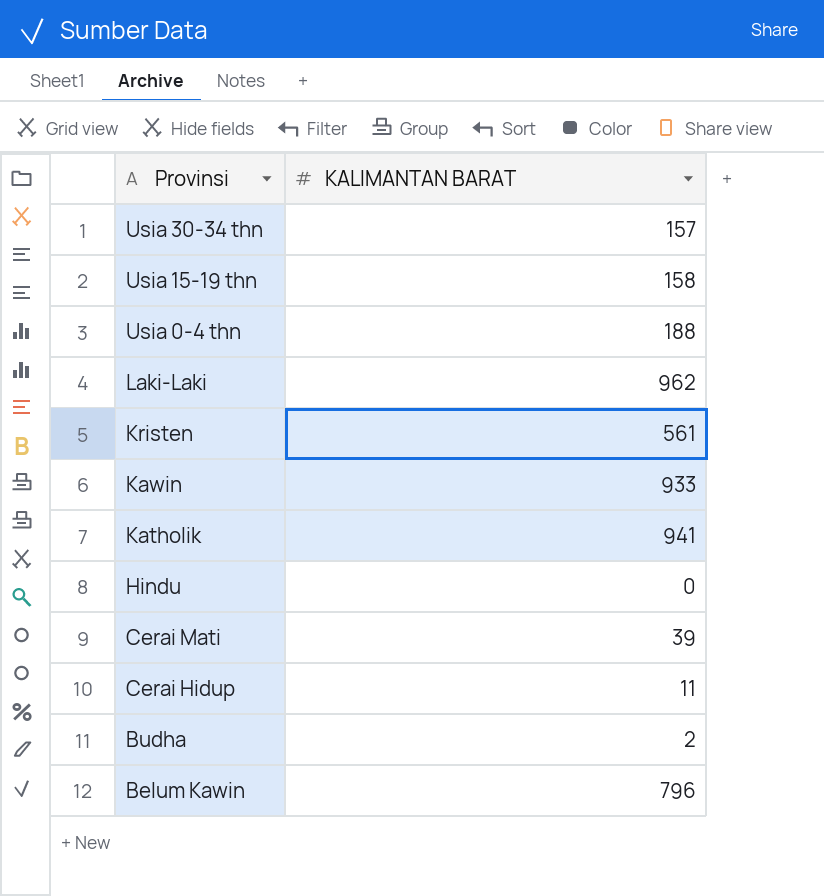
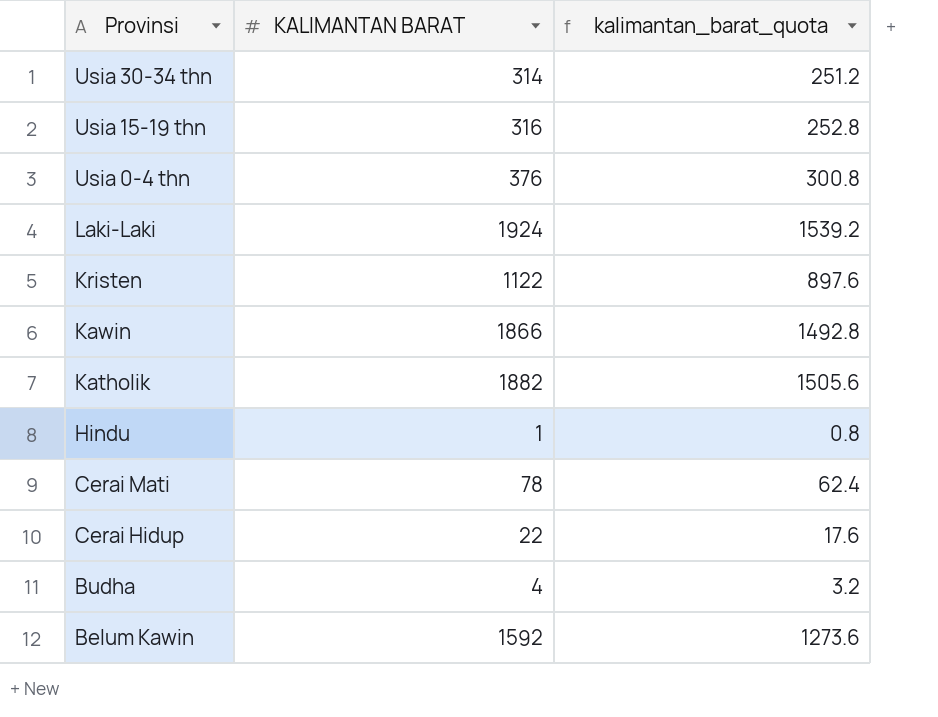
column kalimantan_barat_quota | formula: none -> [KALIMANTAN BARAT] * 0.8
Usia 30-34 thn | KALIMANTAN BARAT: 157 -> 314
Usia 15-19 thn | KALIMANTAN BARAT: 158 -> 316
Usia 0-4 thn | KALIMANTAN BARAT: 188 -> 376
Laki-Laki | KALIMANTAN BARAT: 962 -> 1924
Kristen | KALIMANTAN BARAT: 561 -> 1122
Kawin | KALIMANTAN BARAT: 933 -> 1866
Katholik | KALIMANTAN BARAT: 941 -> 1882
Hindu | KALIMANTAN BARAT: 0 -> 1
Cerai Mati | KALIMANTAN BARAT: 39 -> 78
Cerai Hidup | KALIMANTAN BARAT: 11 -> 22
Budha | KALIMANTAN BARAT: 2 -> 4
Belum Kawin | KALIMANTAN BARAT: 796 -> 1592

